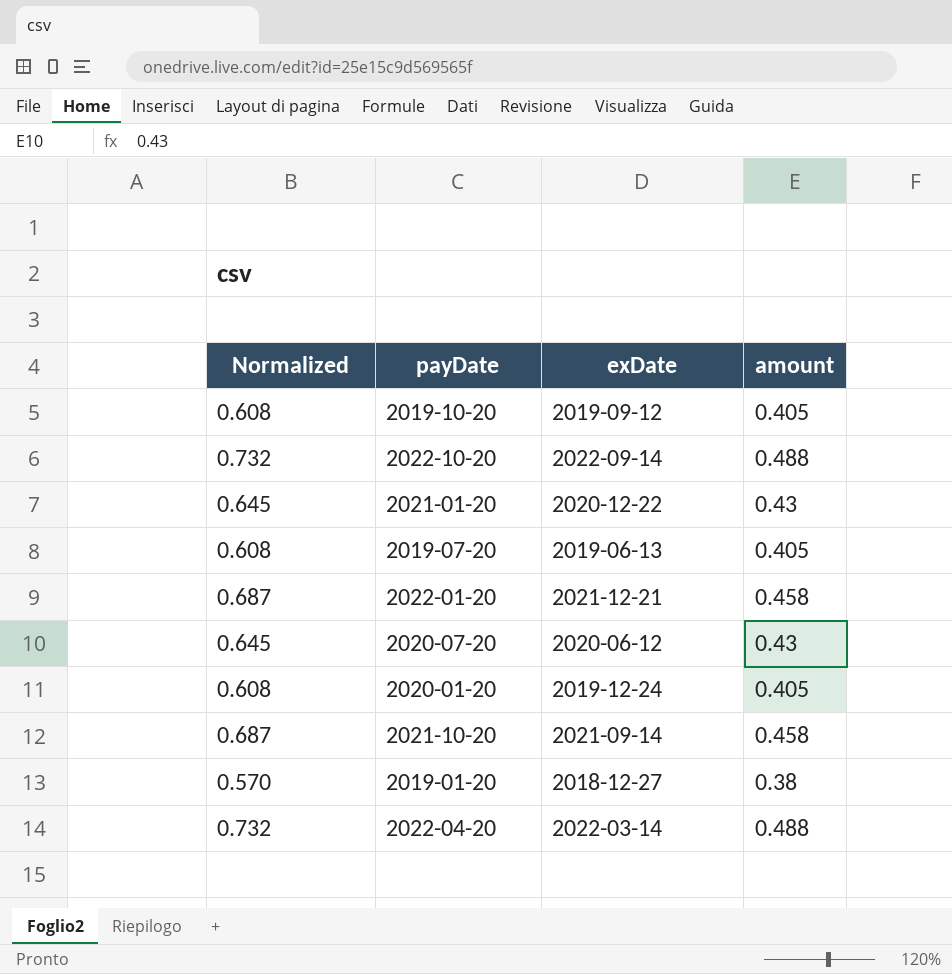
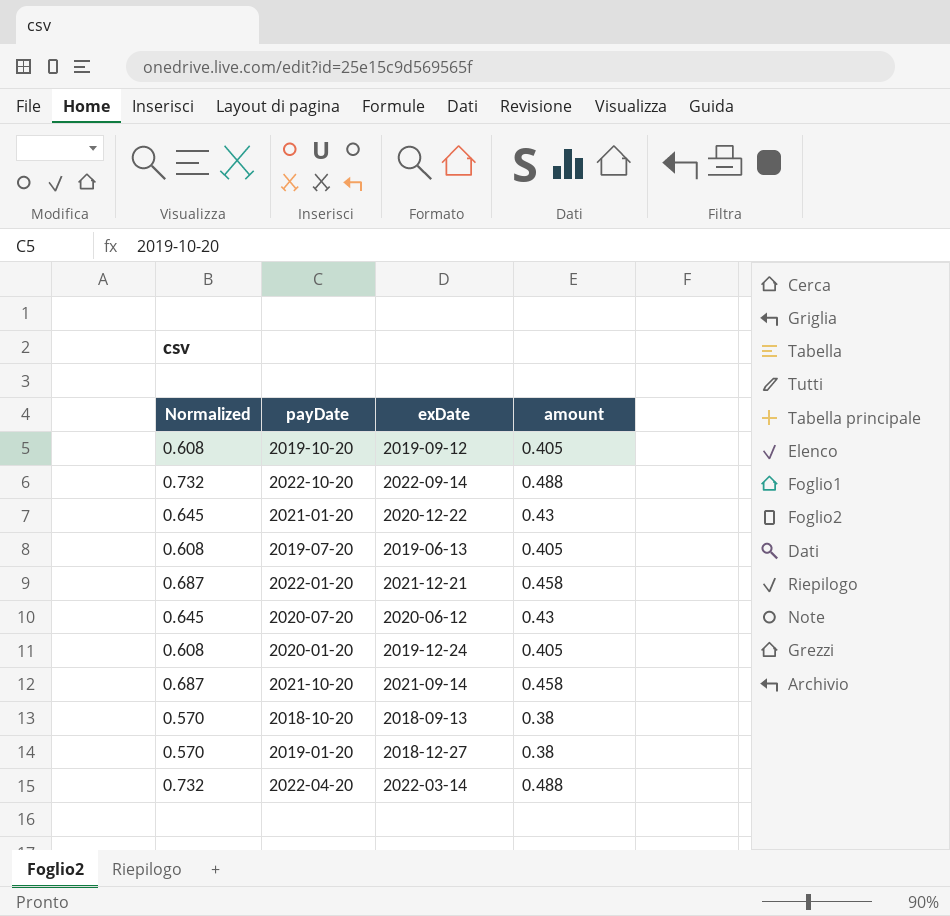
row 2018-10-20: none -> 0.570 | 2018-09-13 | 0.38

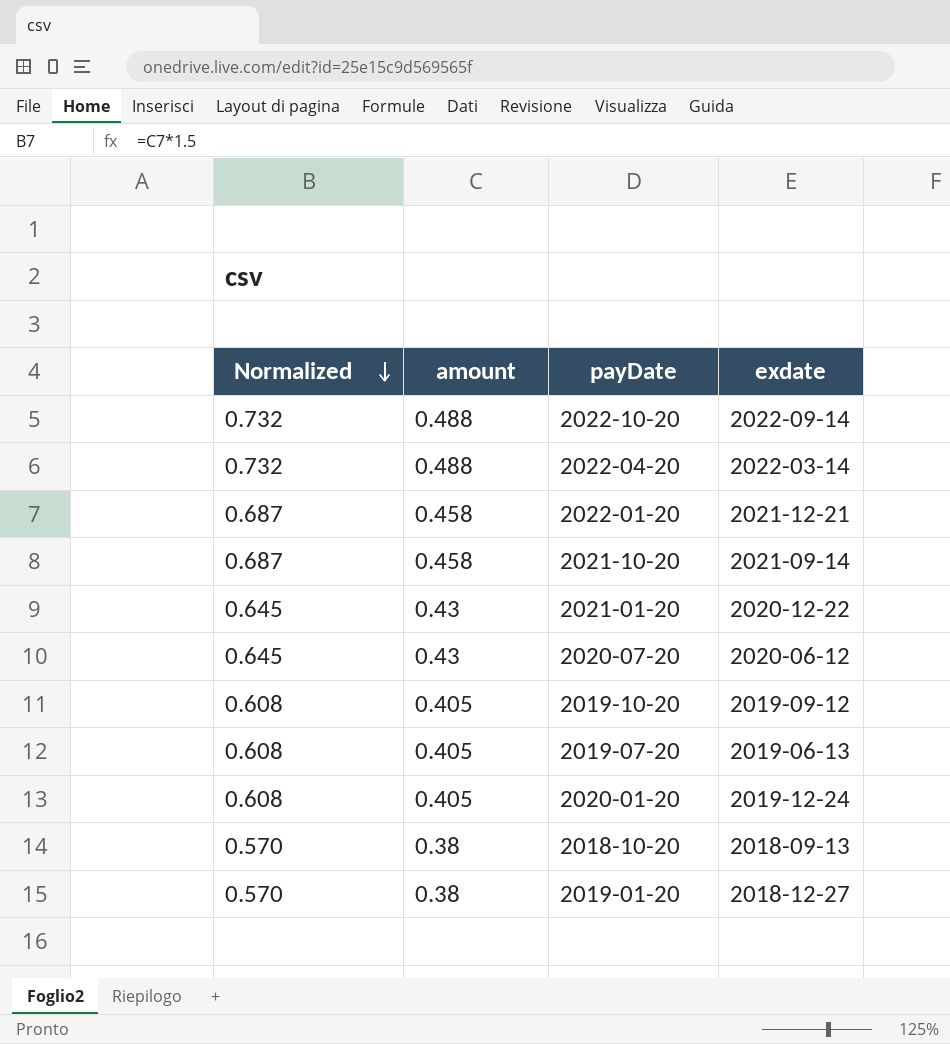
row order: none -> Normalized descending
column amount | position: 4 -> 2
column name: exDate -> exdate

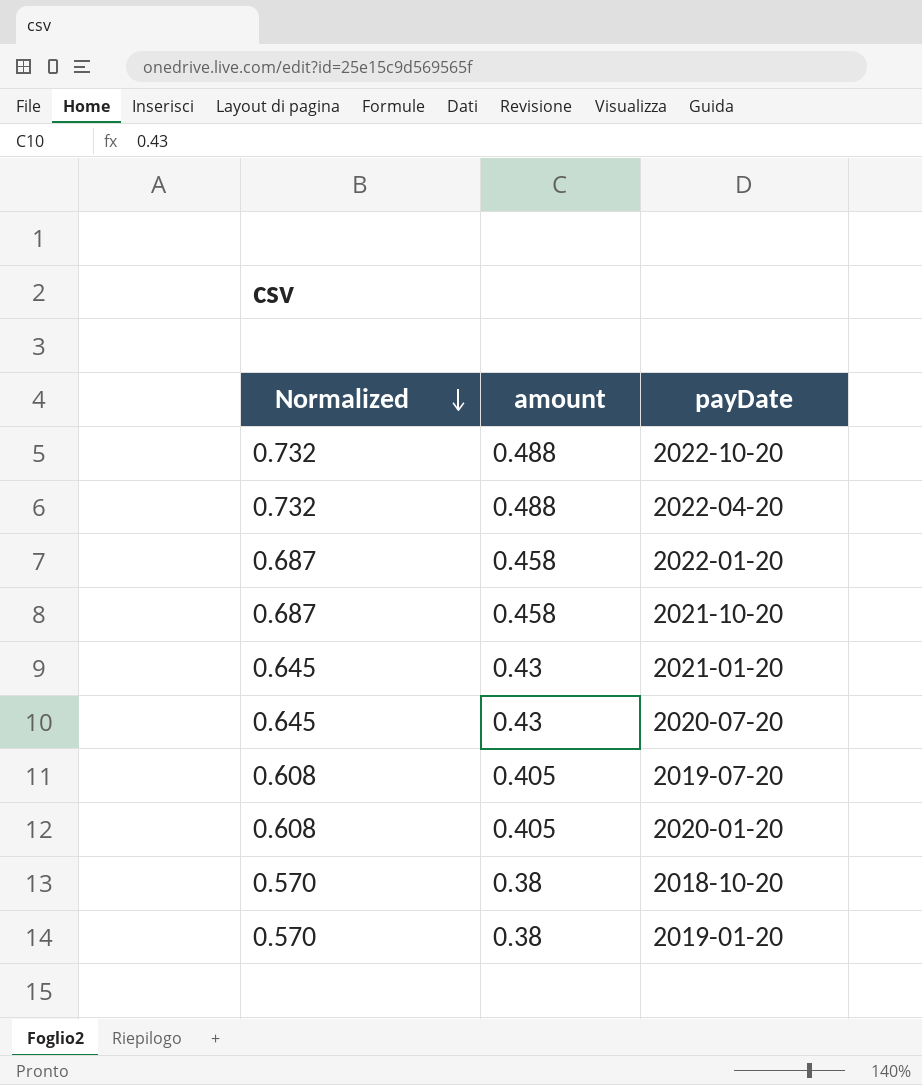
column exdate | position: 4 -> none
row 2019-10-20: 0.608 | 0.405 | 2019-09-12 -> none

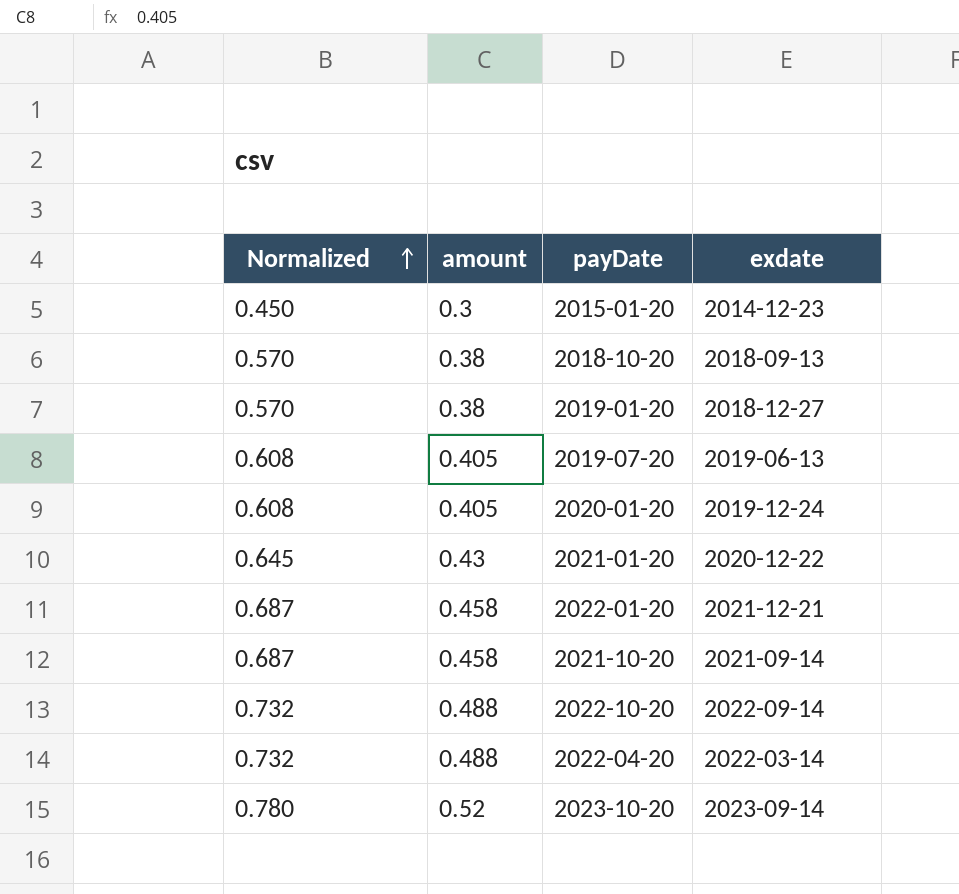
row order: Normalized descending -> Normalized ascending
column exdate | position: none -> 4
row 2020-07-20: 0.645 | 0.43 -> none
row 2015-01-20: none -> 0.450 | 0.3 | 2014-12-23
row 2023-10-20: none -> 0.780 | 0.52 | 2023-09-14

